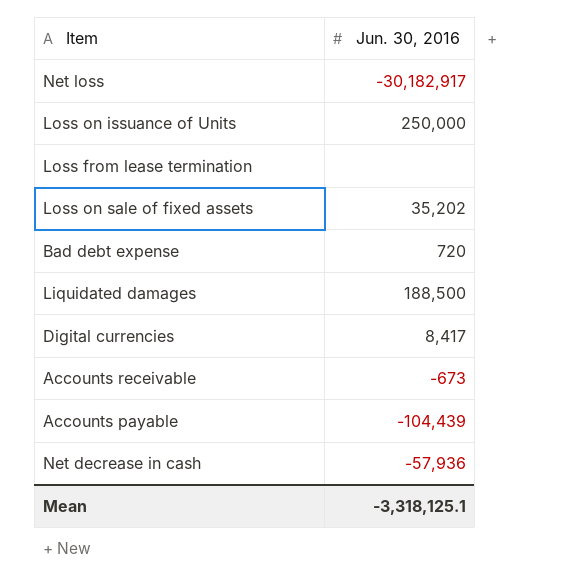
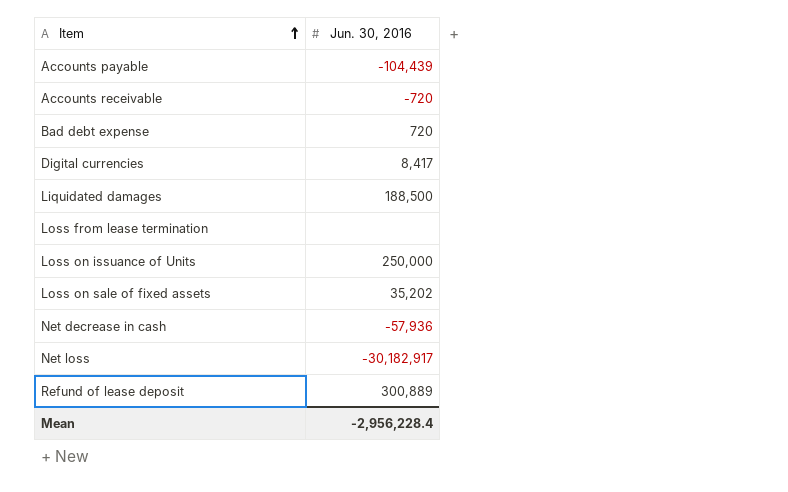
row order: none -> Item ascending
Accounts receivable | Jun. 30, 2016: -673 -> -720
row Refund of lease deposit: none -> 300,889
Mean | Jun. 30, 2016: -3,318,125.1 -> -2,956,228.4

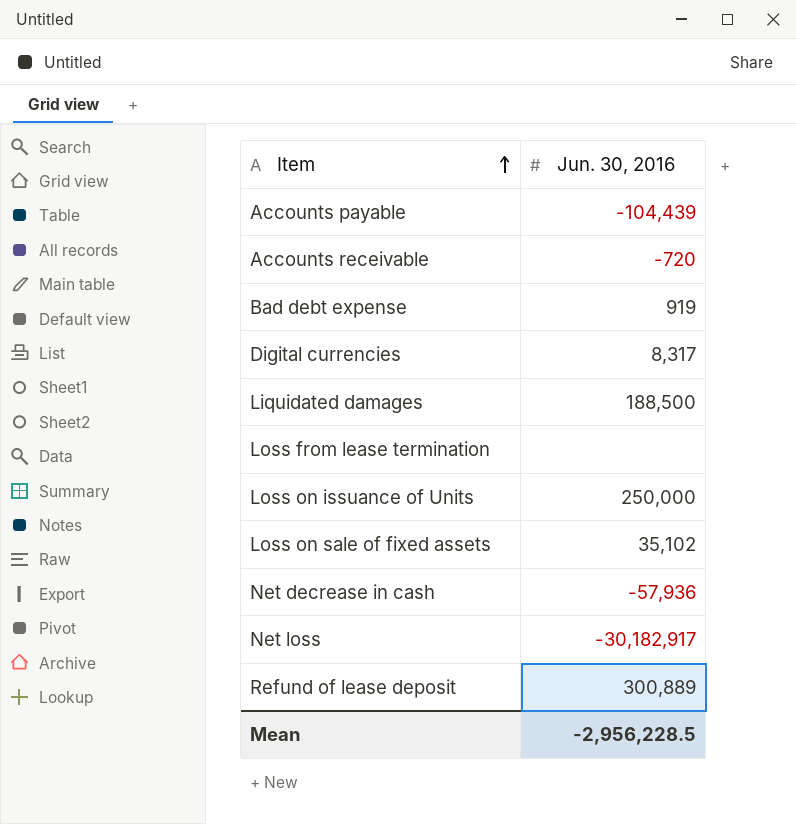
Bad debt expense | Jun. 30, 2016: 720 -> 919
Digital currencies | Jun. 30, 2016: 8,417 -> 8,317
Loss on sale of fixed assets | Jun. 30, 2016: 35,202 -> 35,102
Mean | Jun. 30, 2016: -2,956,228.4 -> -2,956,228.5

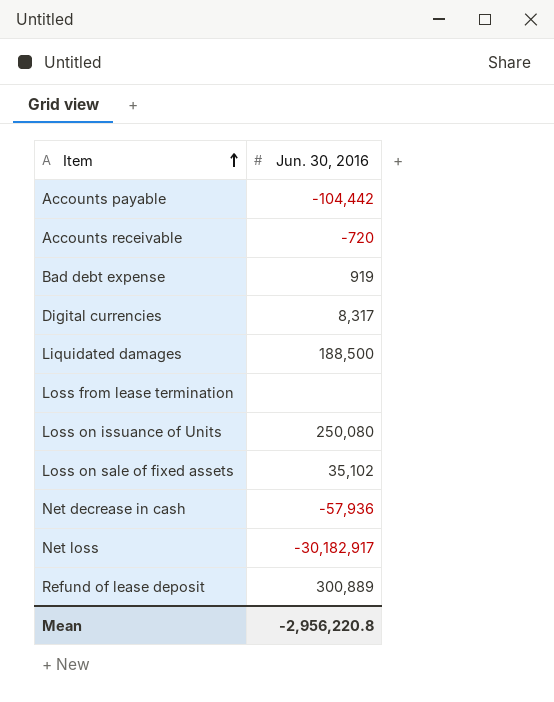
Accounts payable | Jun. 30, 2016: -104,439 -> -104,442
Loss on issuance of Units | Jun. 30, 2016: 250,000 -> 250,080
Mean | Jun. 30, 2016: -2,956,228.5 -> -2,956,220.8

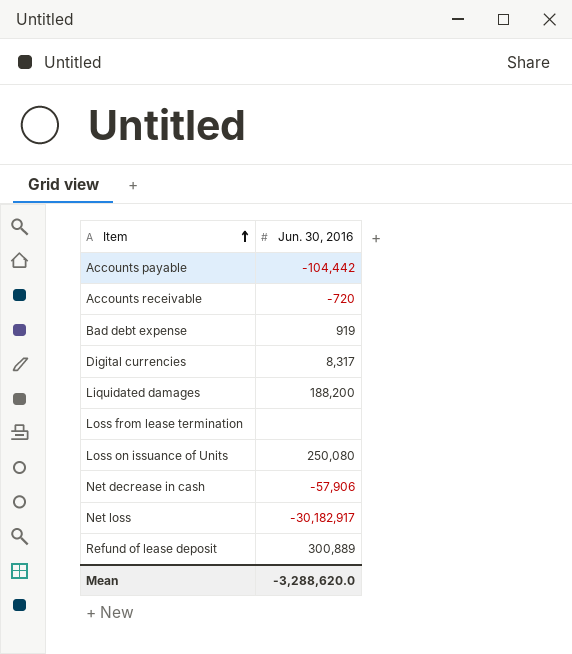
row Loss on sale of fixed assets: 35,102 -> none
Liquidated damages | Jun. 30, 2016: 188,500 -> 188,200
Net decrease in cash | Jun. 30, 2016: -57,936 -> -57,906
Mean | Jun. 30, 2016: -2,956,220.8 -> -3,288,620.0

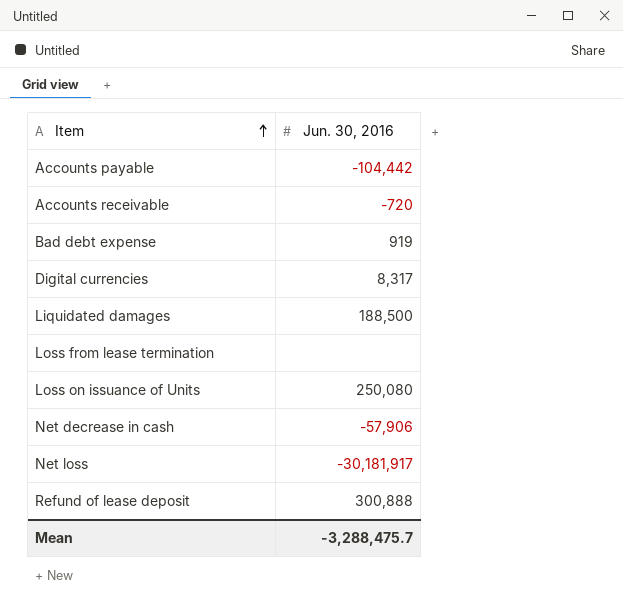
Liquidated damages | Jun. 30, 2016: 188,200 -> 188,500
Net loss | Jun. 30, 2016: -30,182,917 -> -30,181,917
Refund of lease deposit | Jun. 30, 2016: 300,889 -> 300,888
Mean | Jun. 30, 2016: -3,288,620.0 -> -3,288,475.7

